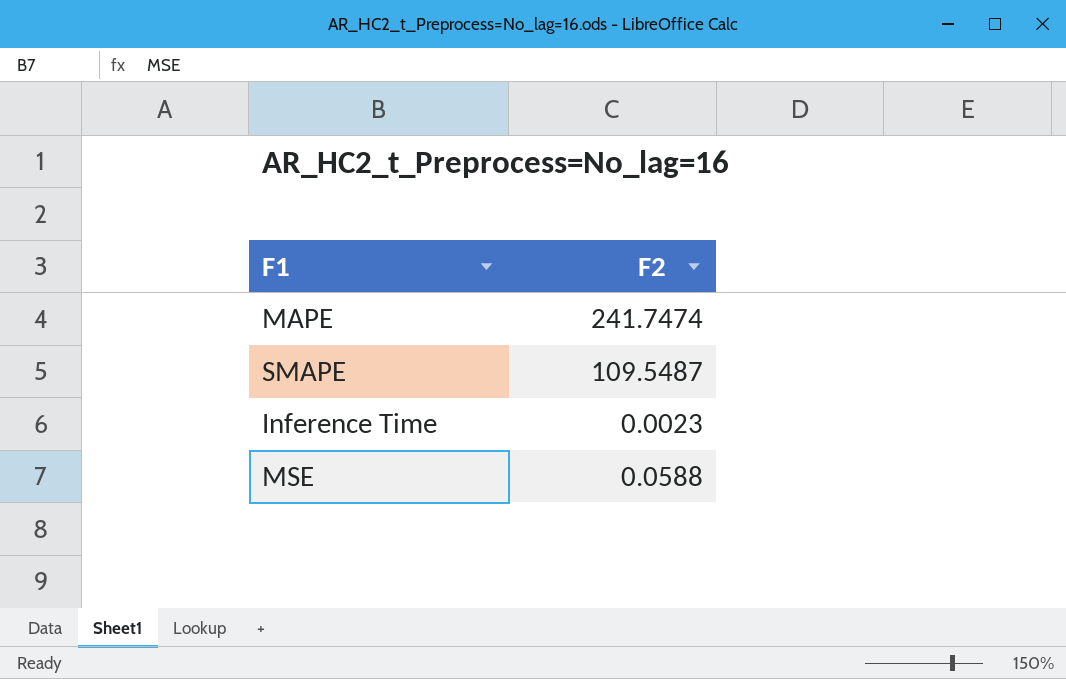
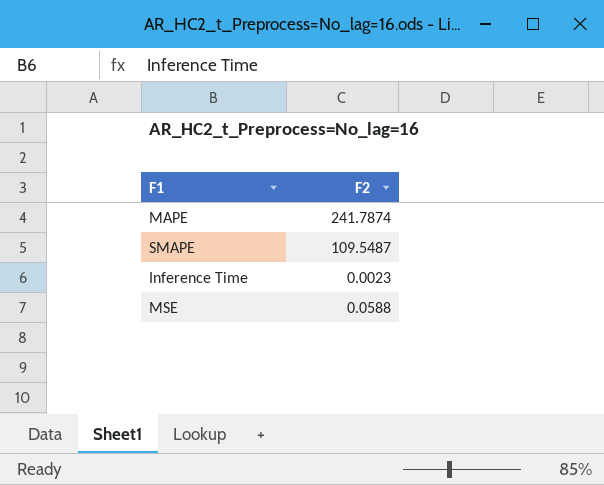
MAPE | F2: 241.7474 -> 241.7874

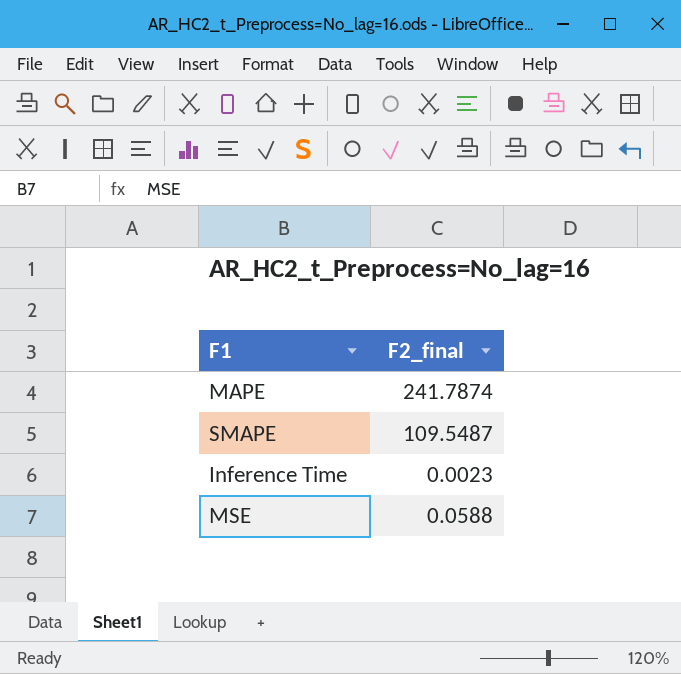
column name: F2 -> F2_final

